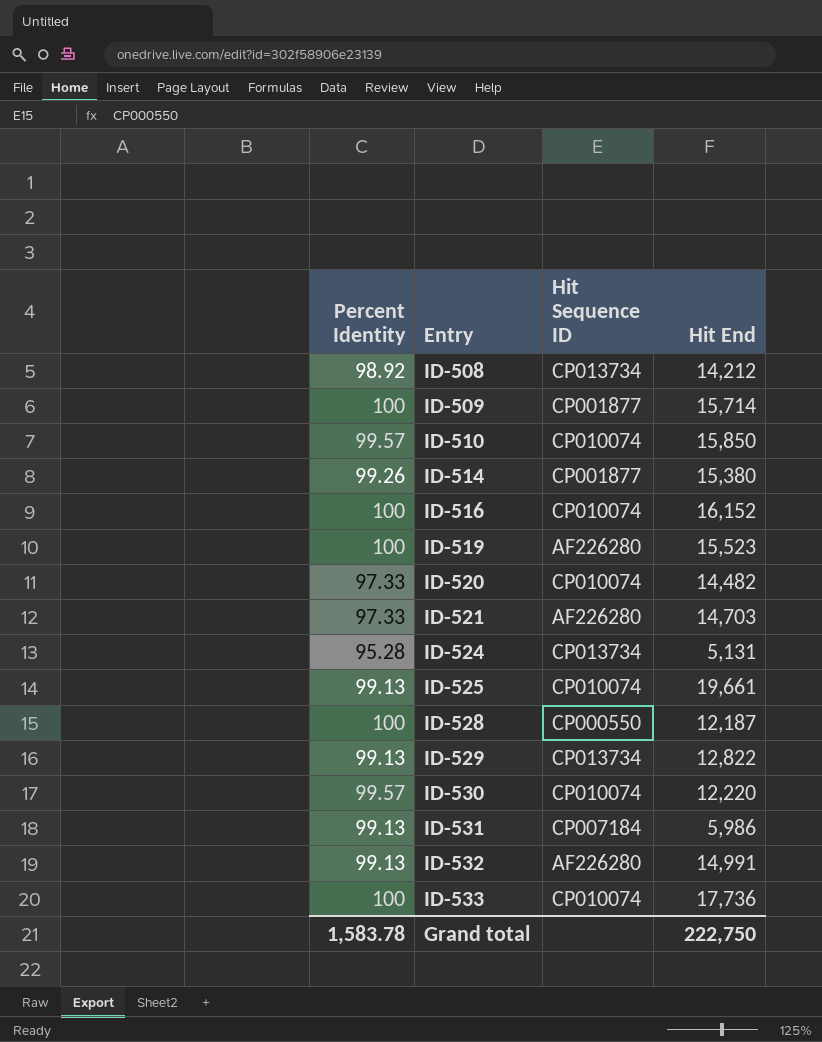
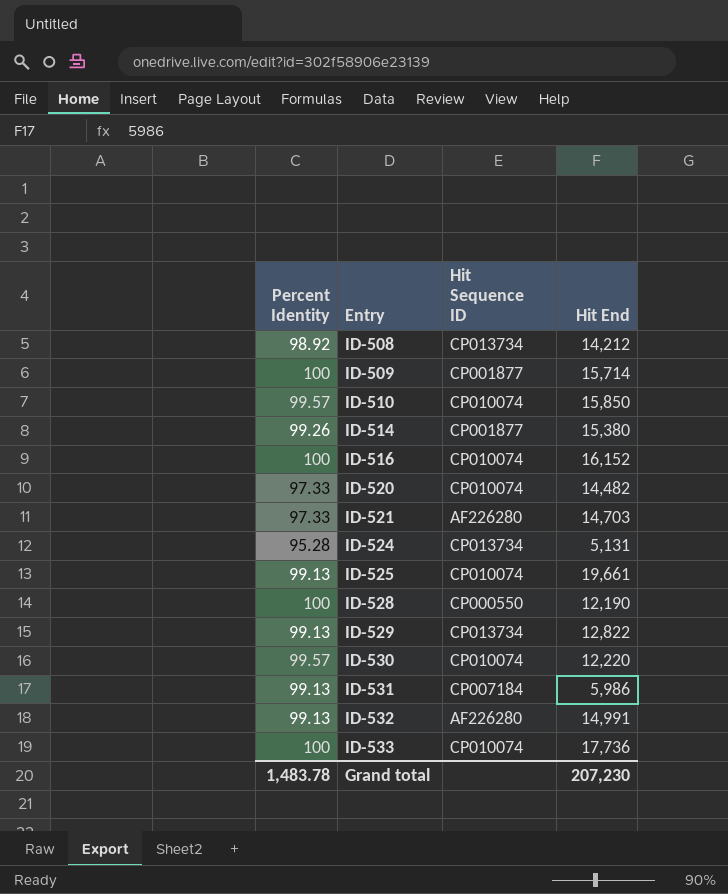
row ID-519: 100 | AF226280 | 15,523 -> none
ID-528 | Hit End: 12,187 -> 12,190
Grand total | Percent Identity: 1,583.78 -> 1,483.78
Grand total | Hit End: 222,750 -> 207,230

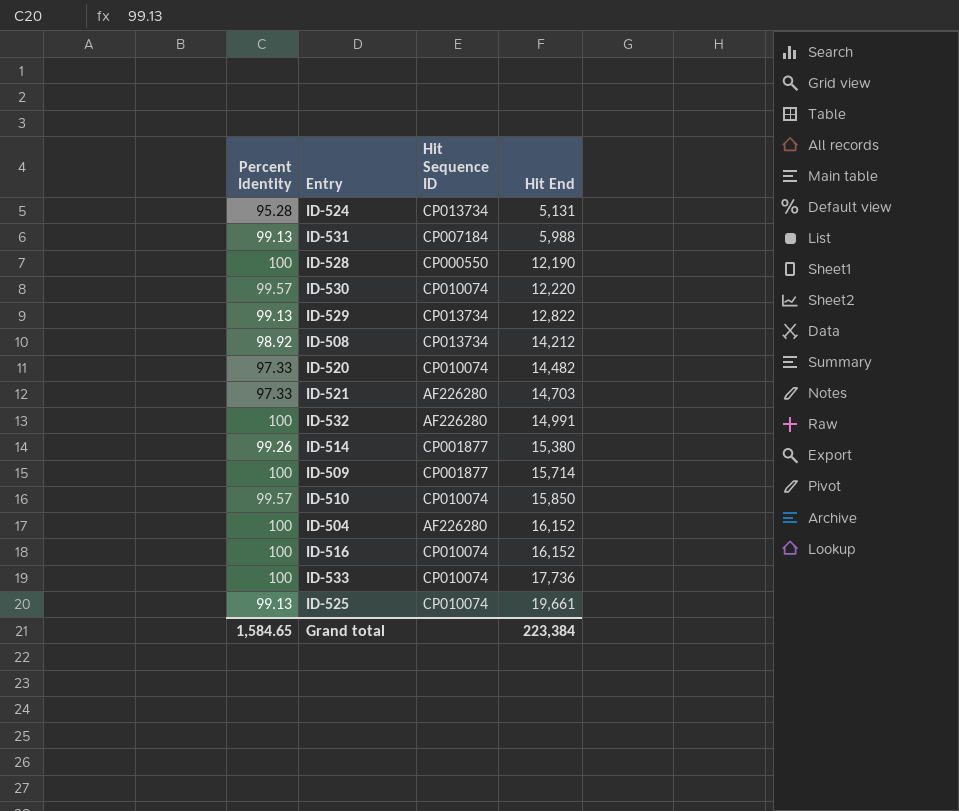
row order: Entry ascending -> Hit End ascending
ID-531 | Hit End: 5,986 -> 5,988
ID-532 | Percent Identity: 99.13 -> 100
row ID-504: none -> 100 | AF226280 | 16,152
Grand total | Percent Identity: 1,483.78 -> 1,584.65
Grand total | Hit End: 207,230 -> 223,384

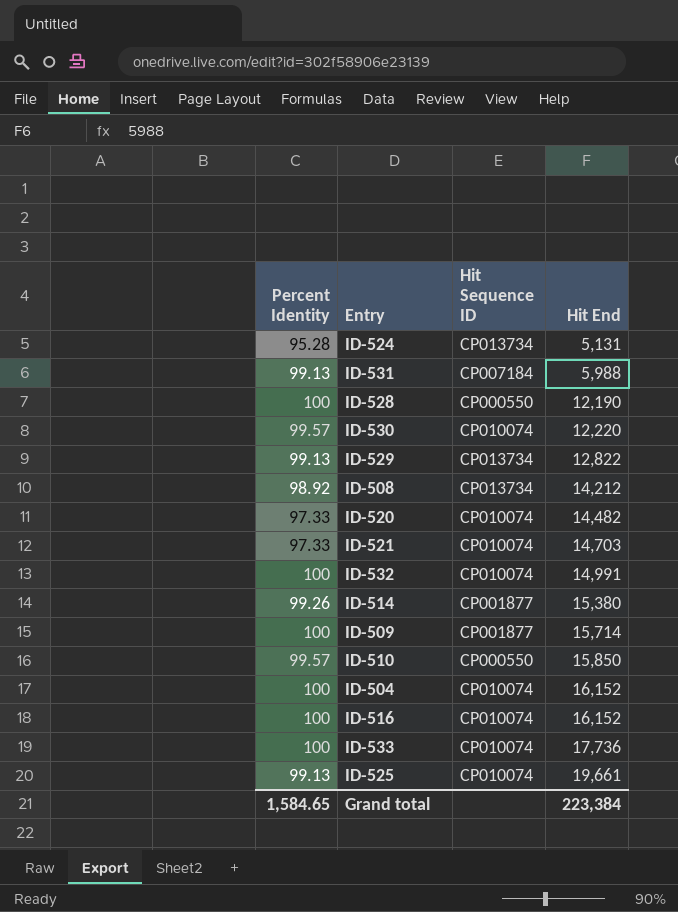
ID-521 | Hit Sequence ID: AF226280 -> CP010074
ID-532 | Hit Sequence ID: AF226280 -> CP010074
ID-510 | Hit Sequence ID: CP010074 -> CP000550
ID-504 | Hit Sequence ID: AF226280 -> CP010074

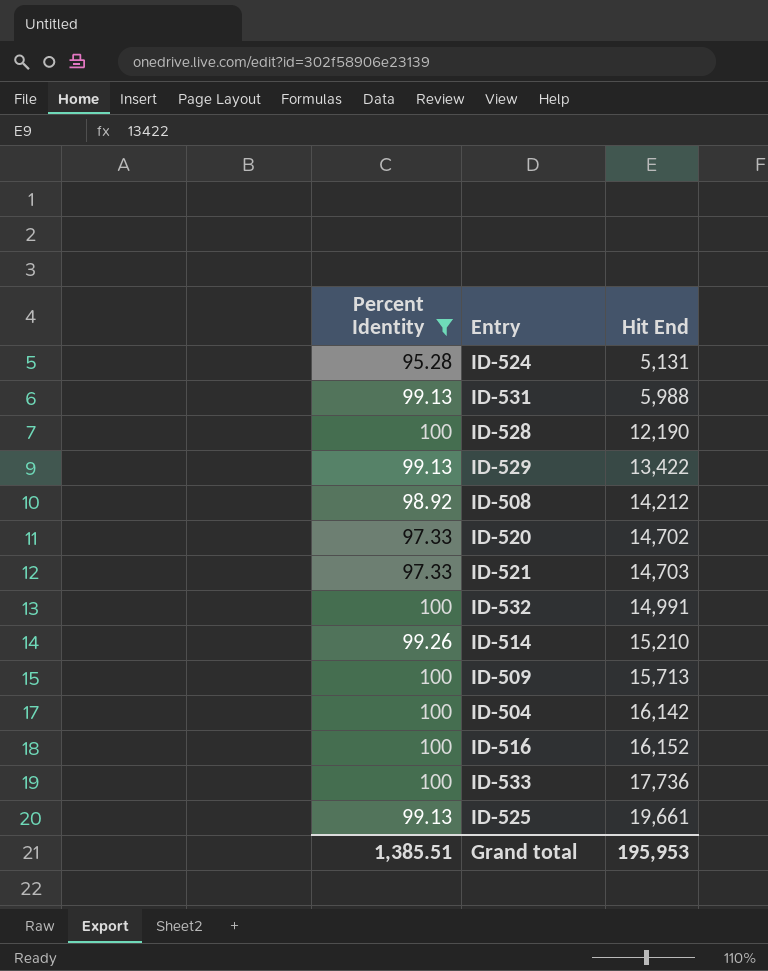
filter: none -> Percent Identity != 99.57
column Hit Sequence ID | position: 3 -> none
ID-529 | Hit End: 12,822 -> 13,422
ID-520 | Hit End: 14,482 -> 14,702
ID-514 | Hit End: 15,380 -> 15,210
ID-509 | Hit End: 15,714 -> 15,713
ID-504 | Hit End: 16,152 -> 16,142
Grand total | Percent Identity: 1,584.65 -> 1,385.51
Grand total | Hit End: 223,384 -> 195,953

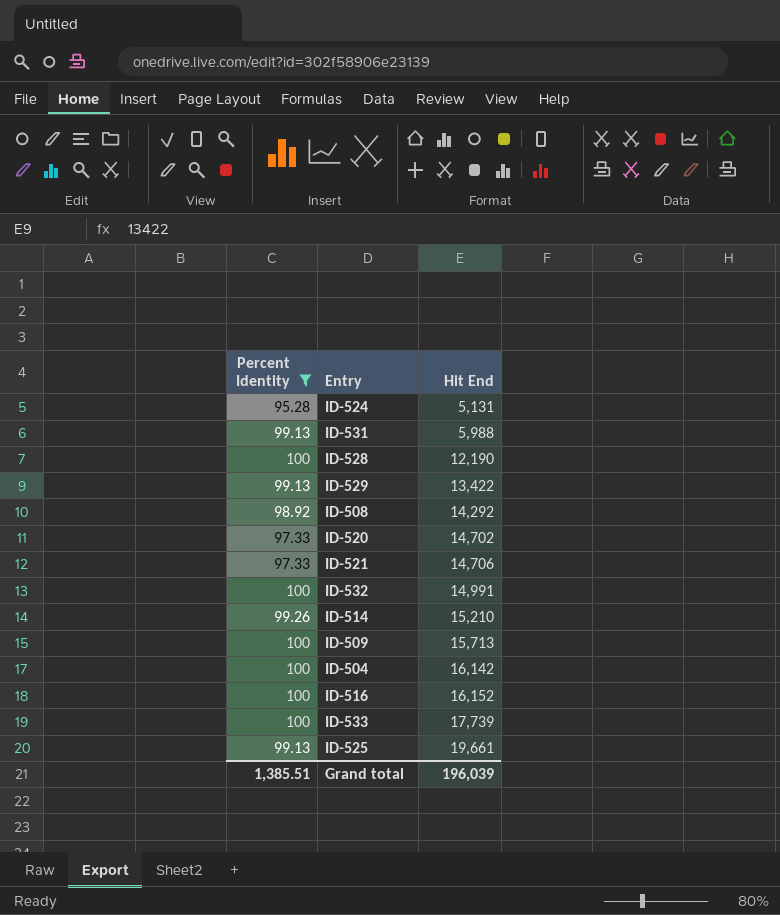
ID-508 | Hit End: 14,212 -> 14,292
ID-521 | Hit End: 14,703 -> 14,706
ID-533 | Hit End: 17,736 -> 17,739
Grand total | Hit End: 195,953 -> 196,039

